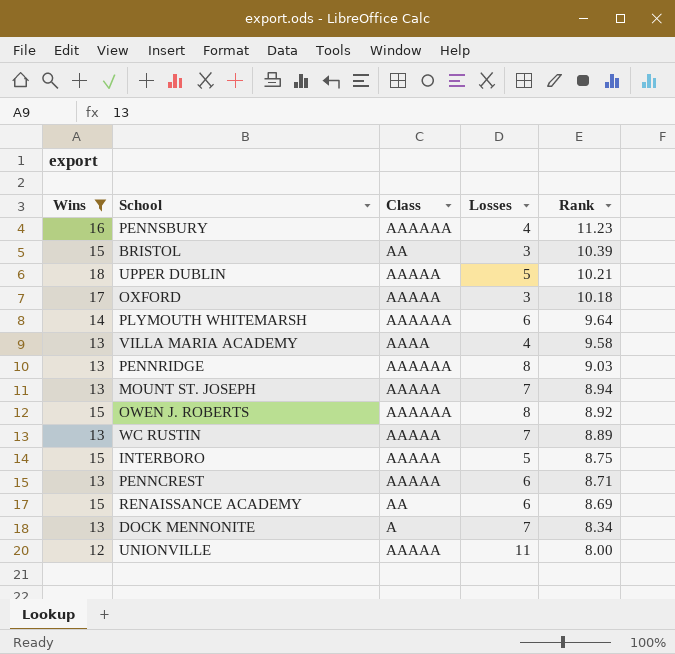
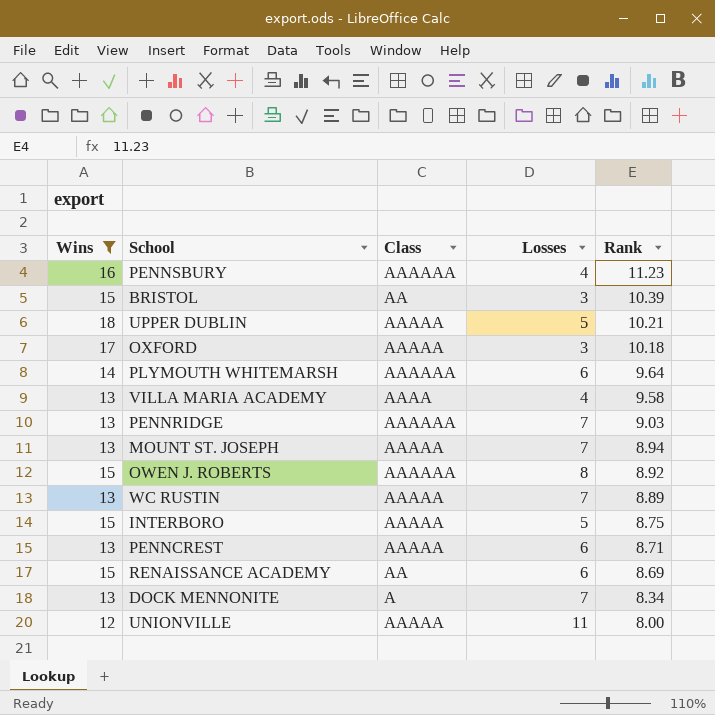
PENNRIDGE | Losses: 8 -> 7

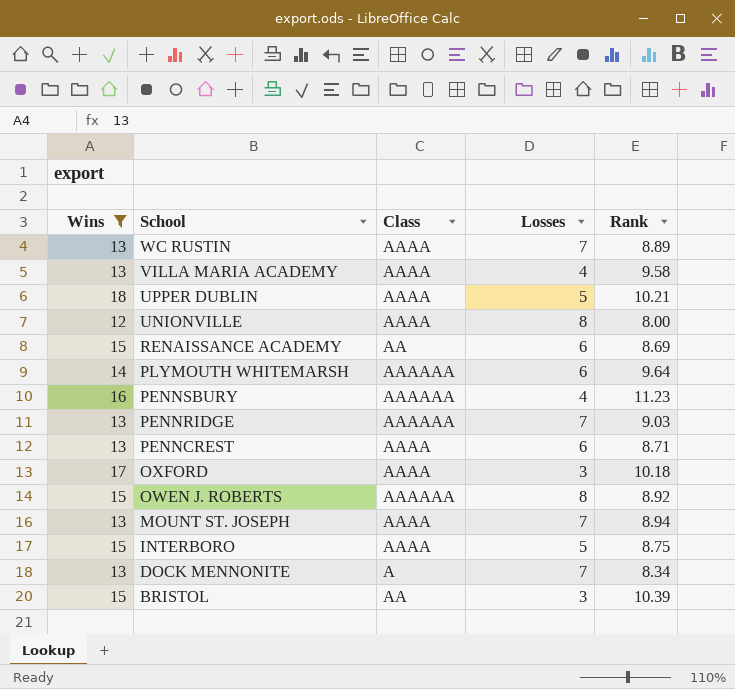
row order: Rank descending -> School descending
WC RUSTIN | Class: AAAAA -> AAAA
UPPER DUBLIN | Class: AAAAA -> AAAA
UNIONVILLE | Class: AAAAA -> AAAA
UNIONVILLE | Losses: 11 -> 8
PENNCREST | Class: AAAAA -> AAAA
OXFORD | Class: AAAAA -> AAAA
MOUNT ST. JOSEPH | Class: AAAAA -> AAAA
INTERBORO | Class: AAAAA -> AAAA

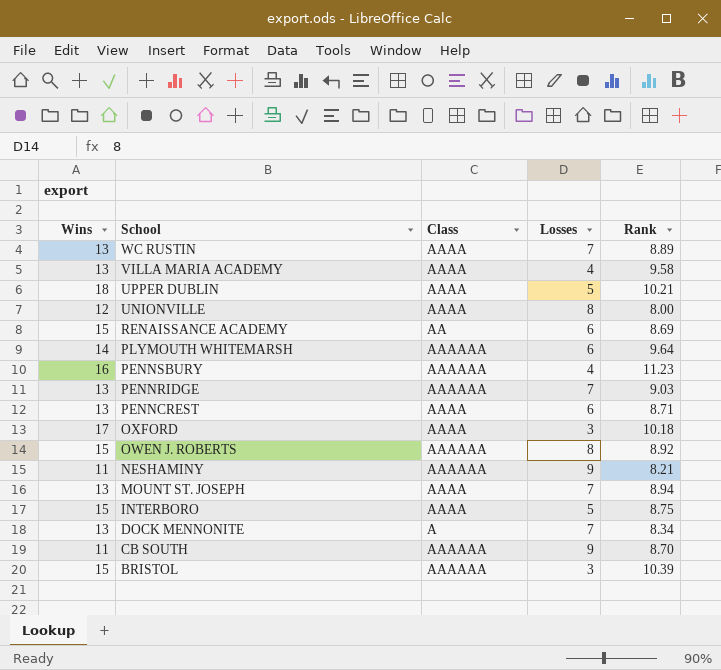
filter: Wins != 11 -> none
BRISTOL | Class: AA -> AAAAAA

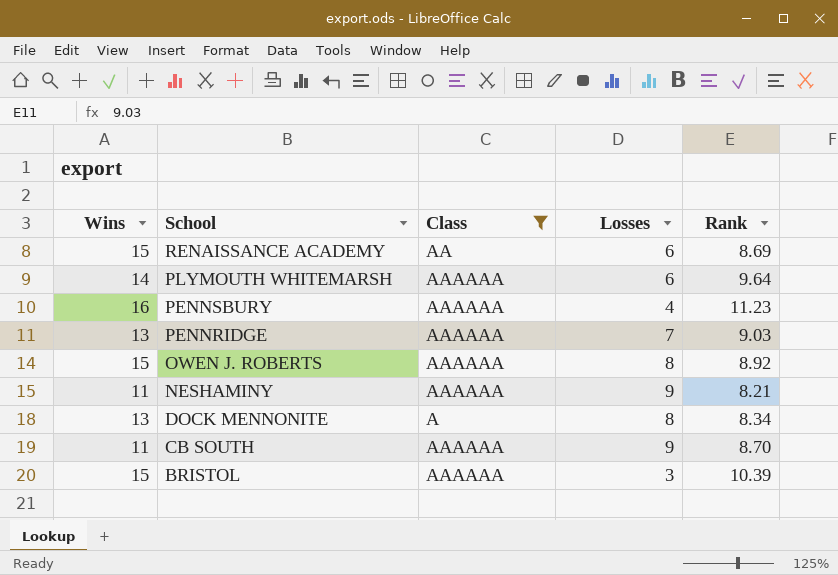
filter: none -> Class != AAAA
DOCK MENNONITE | Losses: 7 -> 8

